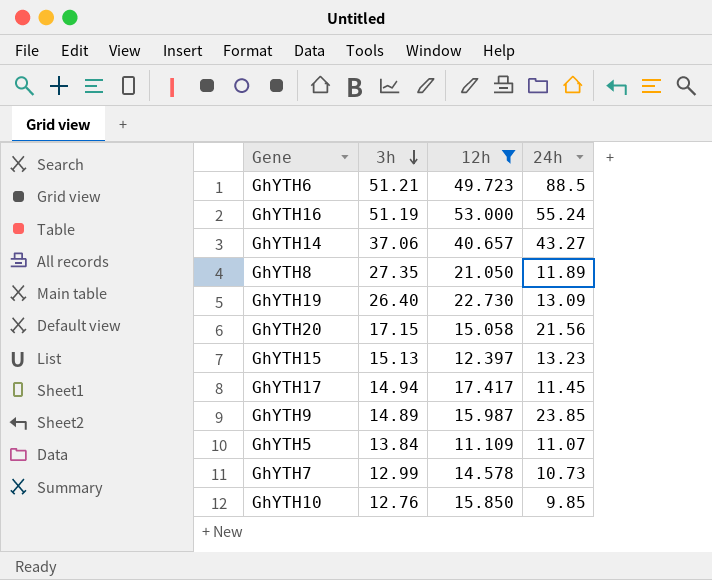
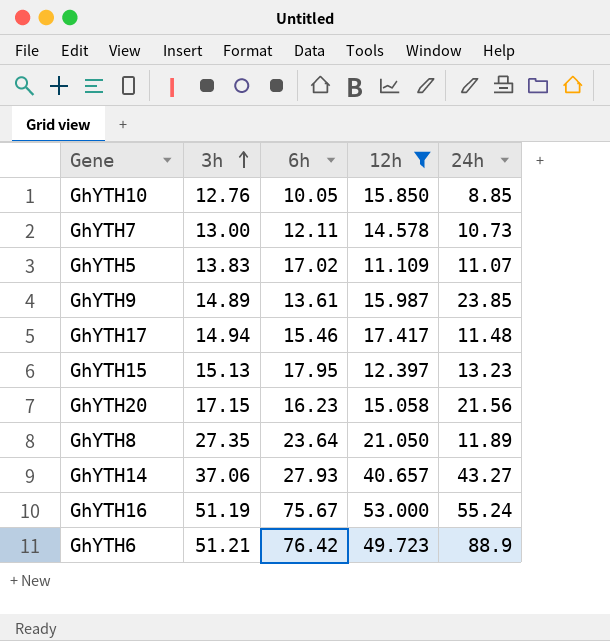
row order: 3h descending -> 3h ascending
column 6h | position: none -> 3
row GhYTH19: 26.40 | 22.730 | 13.09 -> none
GhYTH10 | 24h: 9.85 -> 8.85
GhYTH7 | 3h: 12.99 -> 13.00
GhYTH5 | 3h: 13.84 -> 13.83
GhYTH17 | 24h: 11.45 -> 11.48
GhYTH6 | 24h: 88.5 -> 88.9

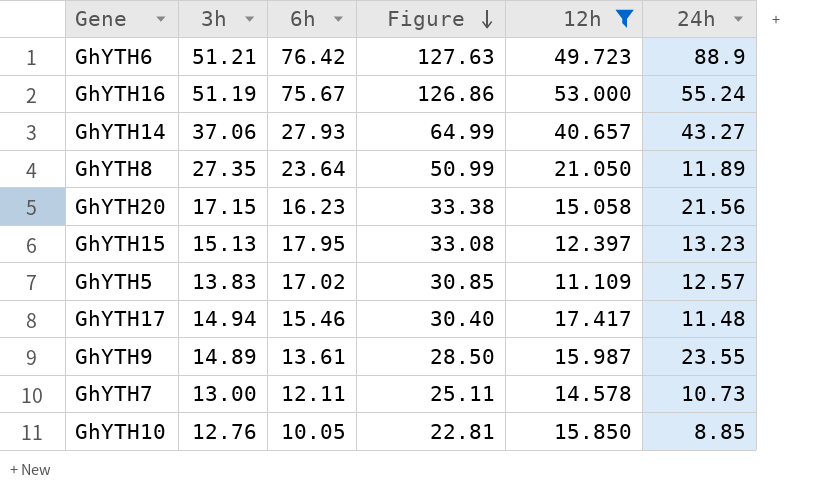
row order: 3h ascending -> Figure descending
column Figure | formula: none -> [3h] + [6h]
GhYTH5 | 24h: 11.07 -> 12.57
GhYTH9 | 24h: 23.85 -> 23.55

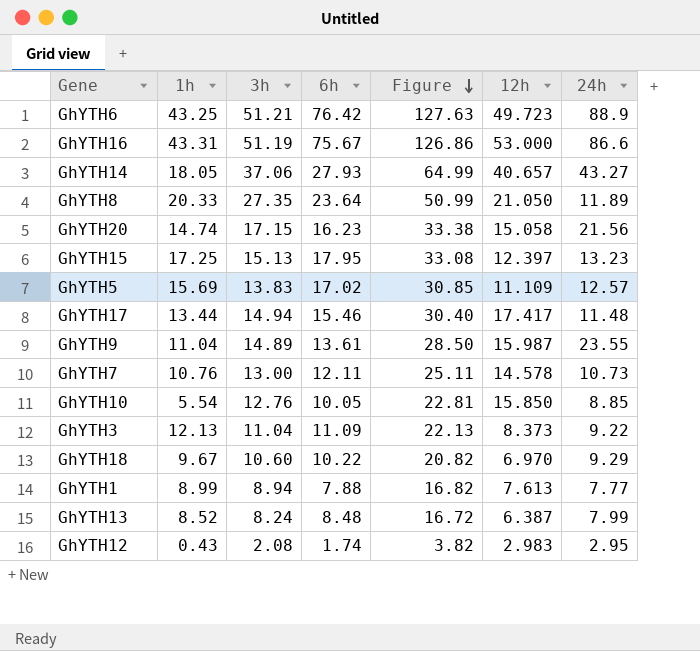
filter: 12h >= 11.109 -> none
column 1h | position: none -> 2
GhYTH16 | 24h: 55.24 -> 86.6

